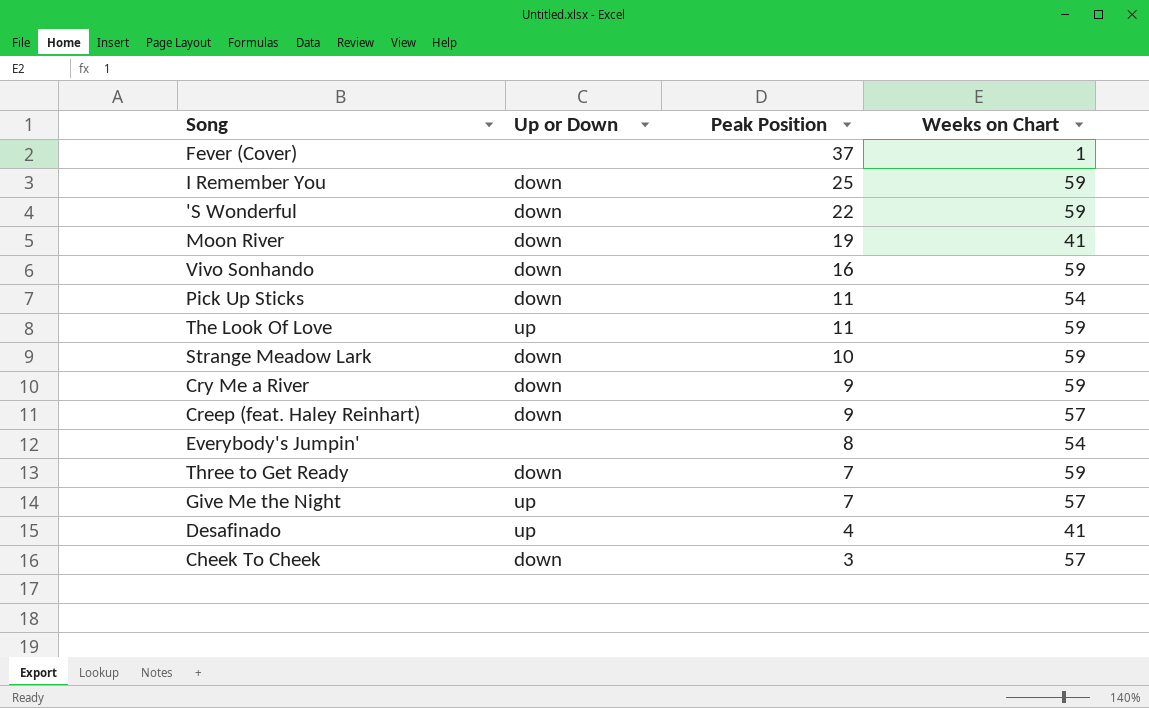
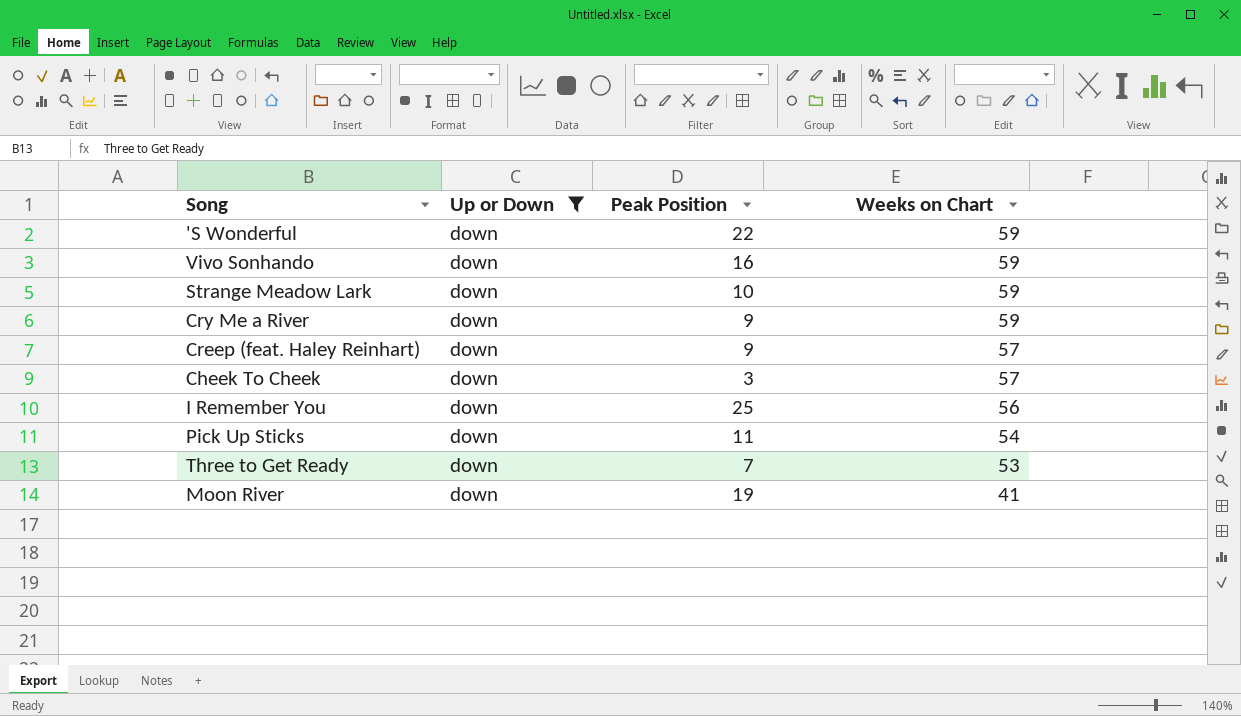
filter: none -> Up or Down = down
row order: Peak Position descending -> Weeks on Chart descending
I Remember You | Weeks on Chart: 59 -> 56
Three to Get Ready | Weeks on Chart: 59 -> 53

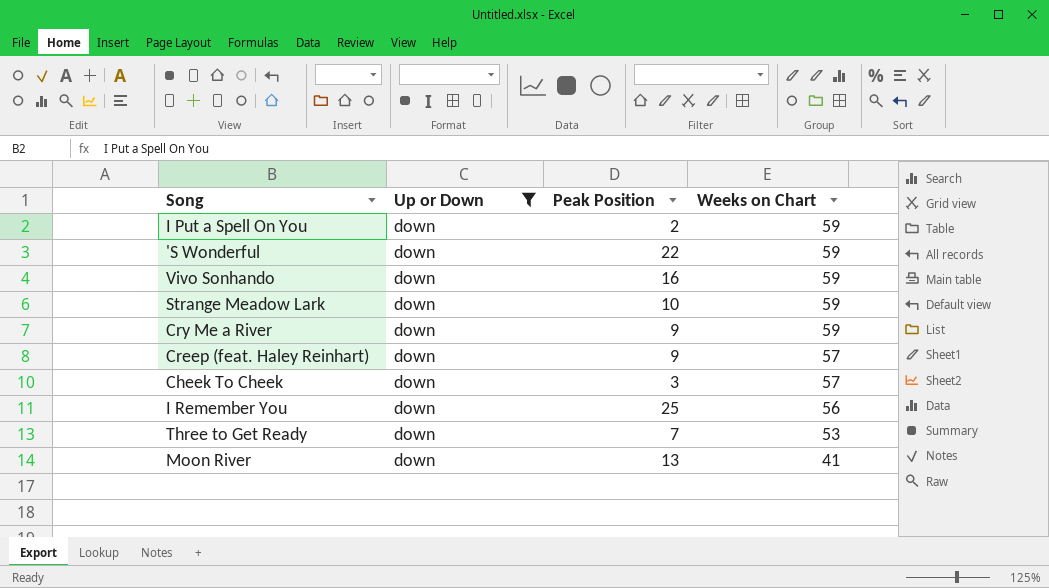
row Pick Up Sticks: down | 11 | 54 -> none
row I Put a Spell On You: none -> down | 2 | 59
Moon River | Peak Position: 19 -> 13

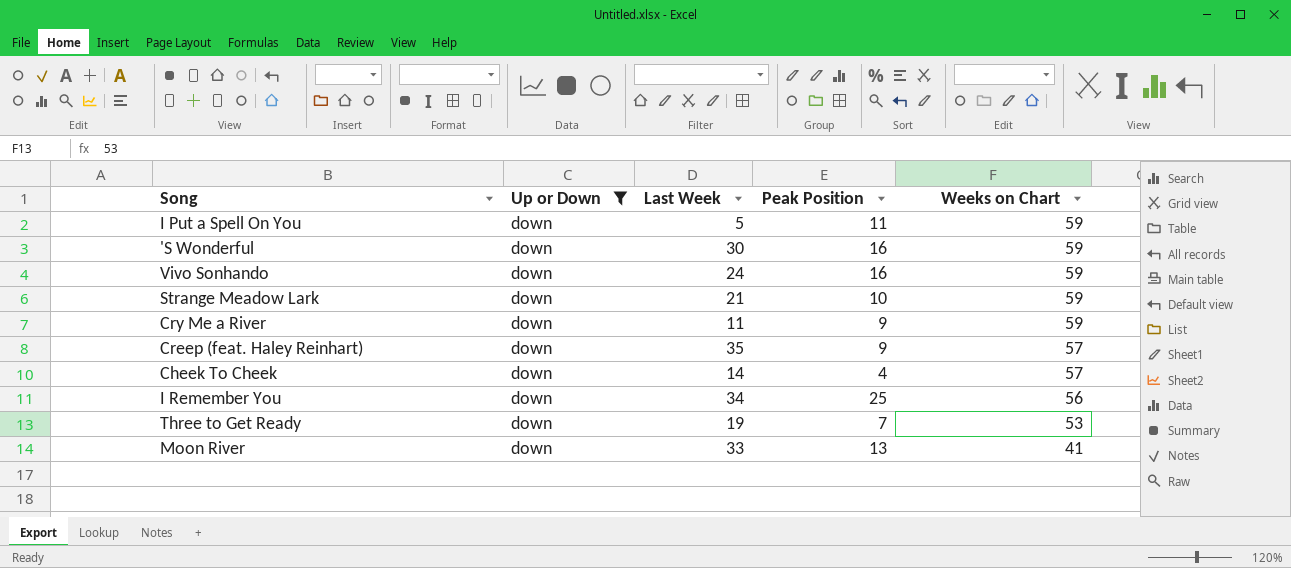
column Last Week | position: none -> 3
I Put a Spell On You | Peak Position: 2 -> 11
'S Wonderful | Peak Position: 22 -> 16
Cheek To Cheek | Peak Position: 3 -> 4

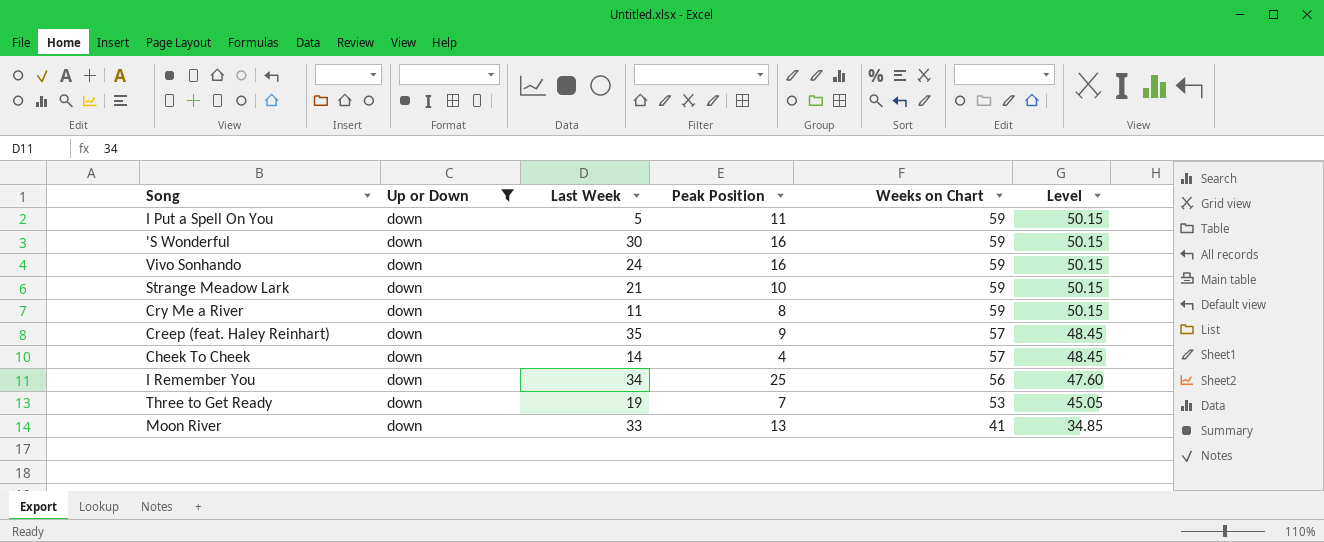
column Level | formula: none -> [Weeks on Chart] * 0.85
Cry Me a River | Peak Position: 9 -> 8

